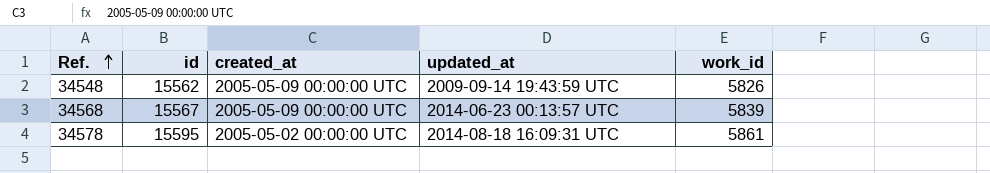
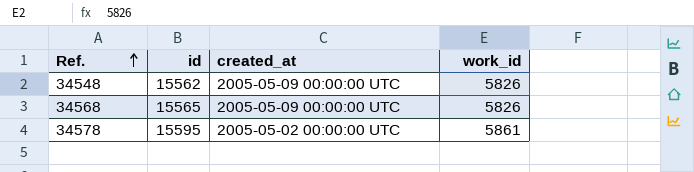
column updated_at | position: 4 -> none
34568 | id: 15567 -> 15565
34568 | work_id: 5839 -> 5826

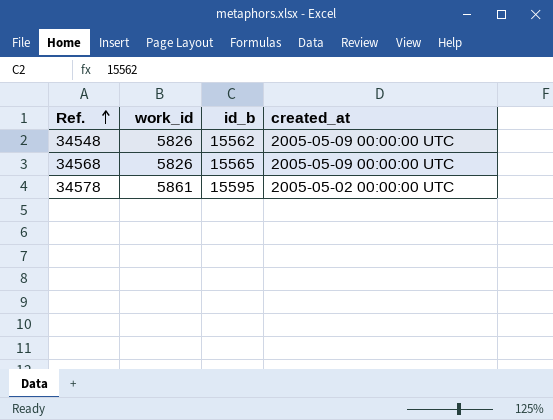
column work_id | position: 4 -> 2
column name: id -> id_b

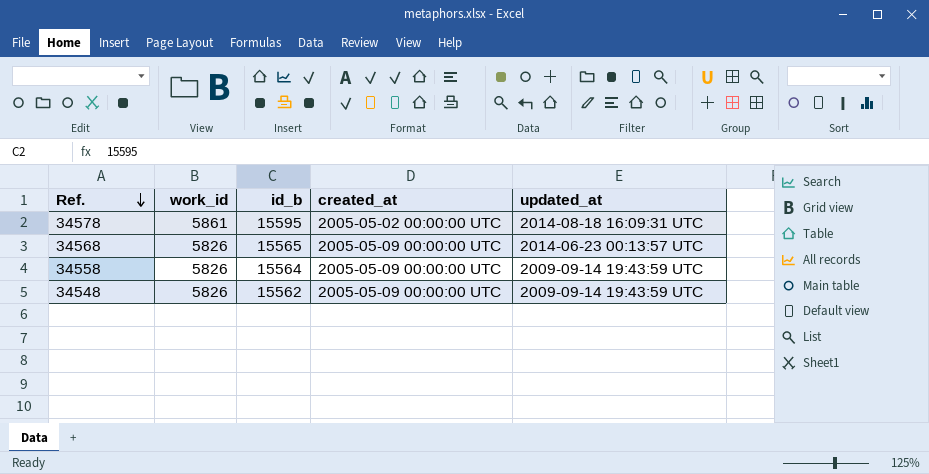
row order: Ref. ascending -> Ref. descending
column updated_at | position: none -> 5
row 34558: none -> 5826 | 15564 | 2005-05-09 00:00:00 UTC | 2009-09-14 19:43:59 UTC

